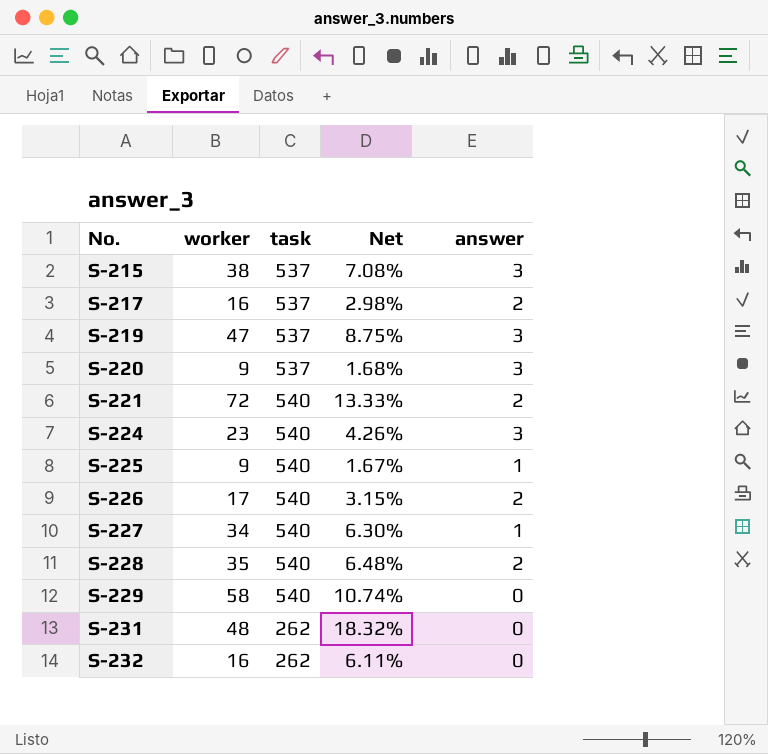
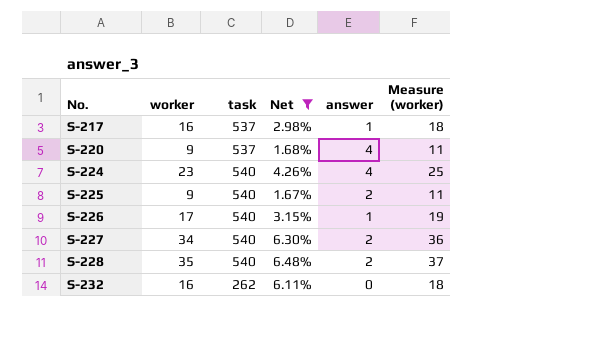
filter: none -> Net <= 6.48%
column Measure (worker) | formula: none -> [worker] + 2
S-217 | answer: 2 -> 1
S-220 | answer: 3 -> 4
S-224 | answer: 3 -> 4
S-225 | answer: 1 -> 2
S-226 | answer: 2 -> 1
S-227 | answer: 1 -> 2

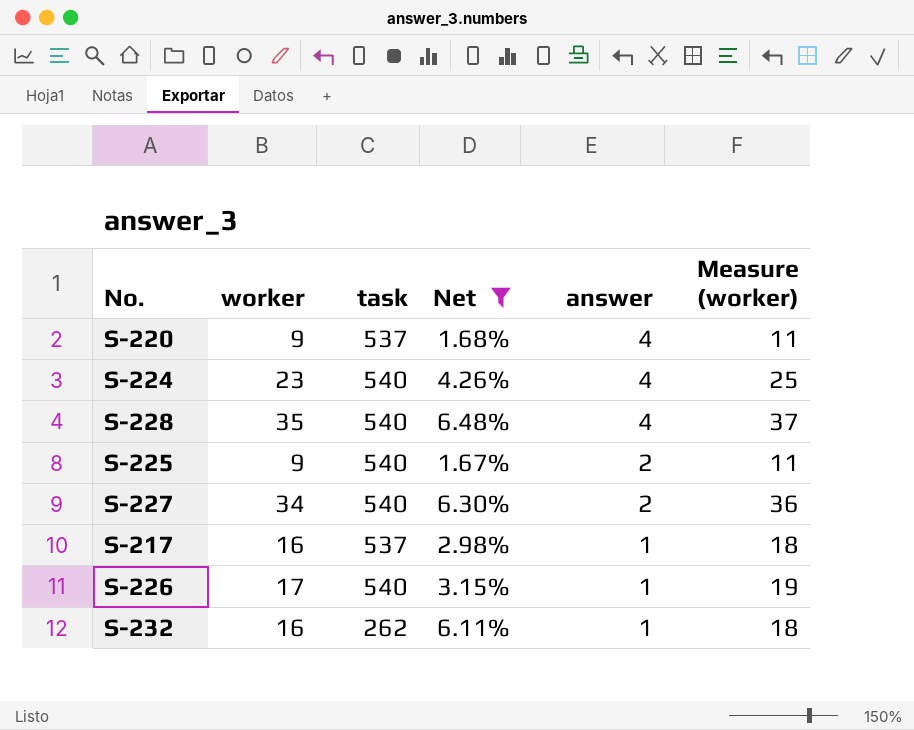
row order: No. ascending -> answer descending
S-228 | answer: 2 -> 4
S-232 | answer: 0 -> 1

